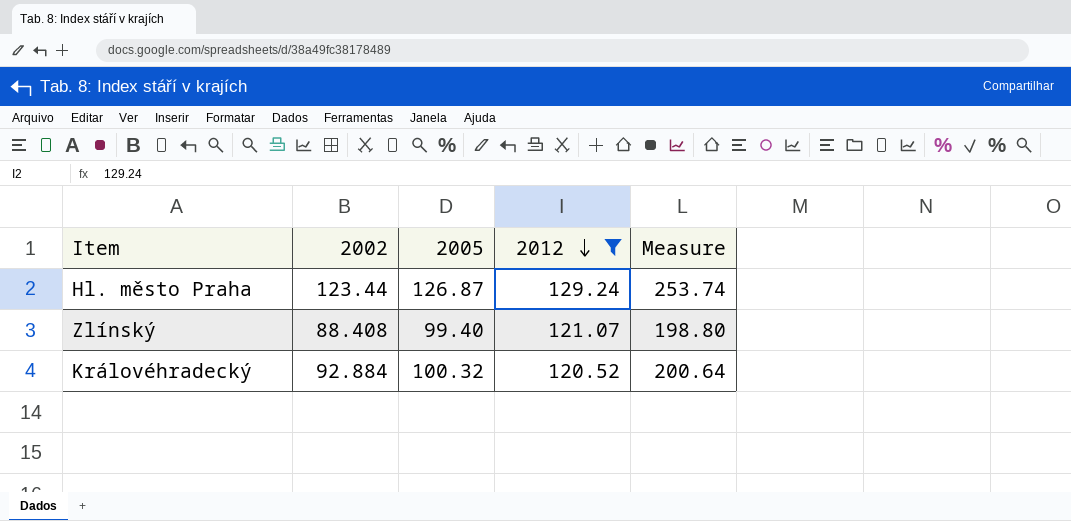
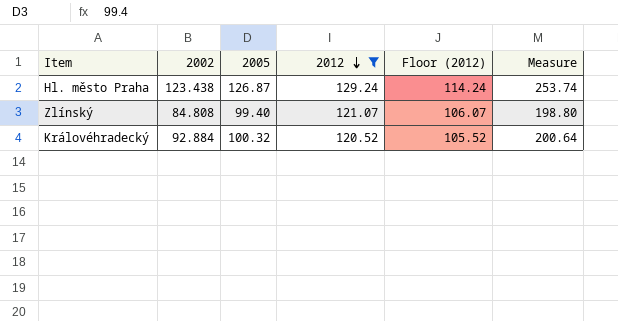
column Floor (2012) | formula: none -> [2012] - 15
Hl. město Praha | 2002: 123.44 -> 123.438
Zlínský | 2002: 88.408 -> 84.808

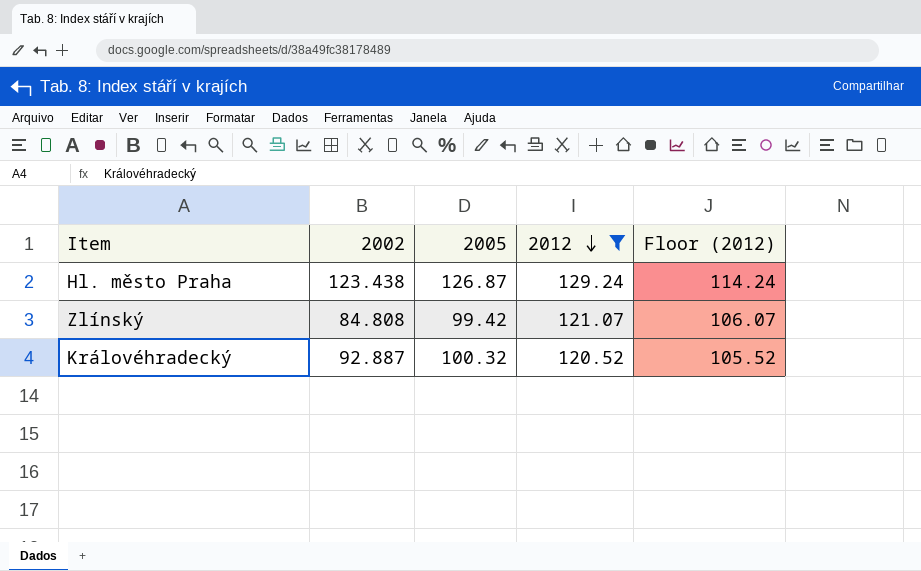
column Measure | formula: [2005] * 2 -> none
Zlínský | 2005: 99.40 -> 99.42
Královéhradecký | 2002: 92.884 -> 92.887

